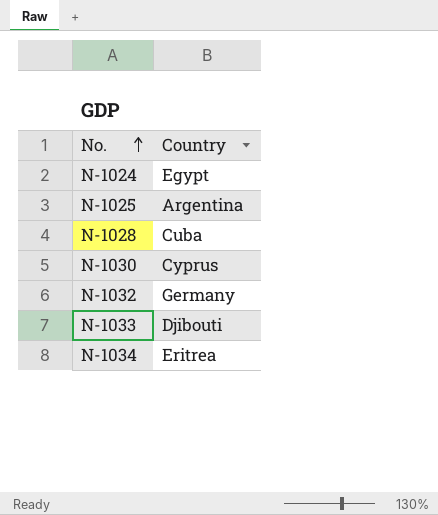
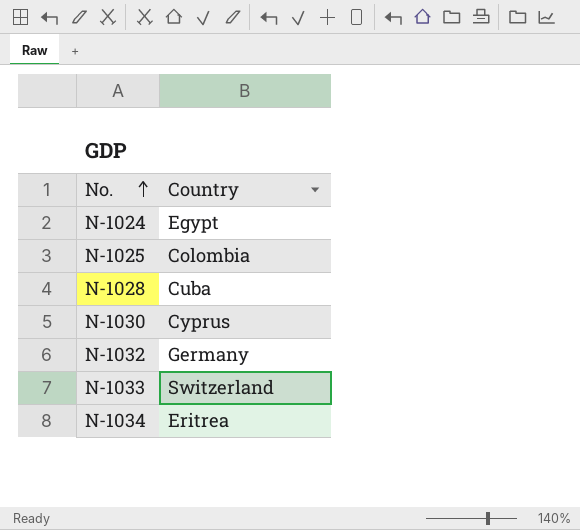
N-1025 | Country: Argentina -> Colombia
N-1033 | Country: Djibouti -> Switzerland

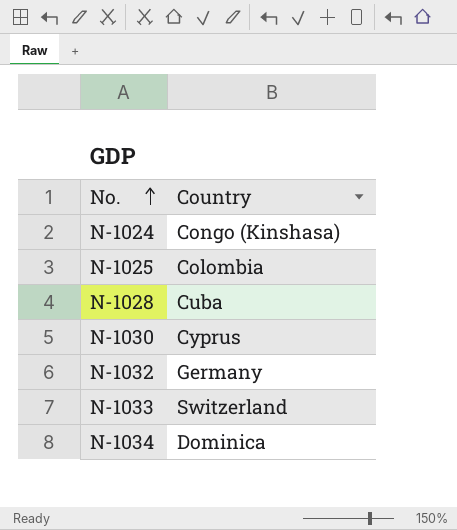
N-1024 | Country: Egypt -> Congo (Kinshasa)
N-1034 | Country: Eritrea -> Dominica

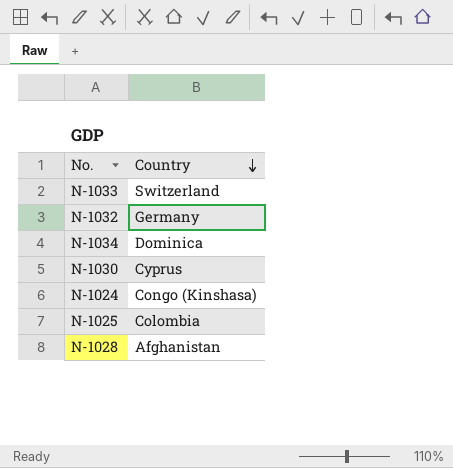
row order: No. ascending -> Country descending
N-1028 | Country: Cuba -> Afghanistan

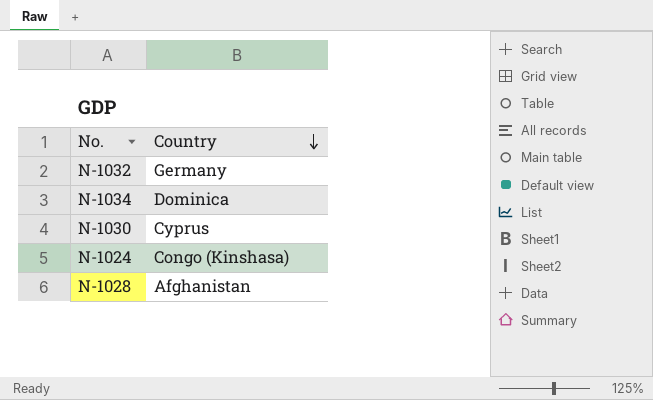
row N-1033: Switzerland -> none
row N-1025: Colombia -> none

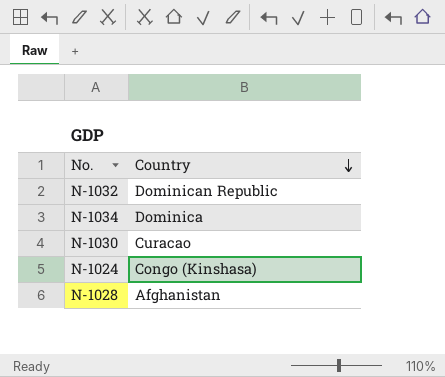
N-1032 | Country: Germany -> Dominican Republic
N-1030 | Country: Cyprus -> Curacao

